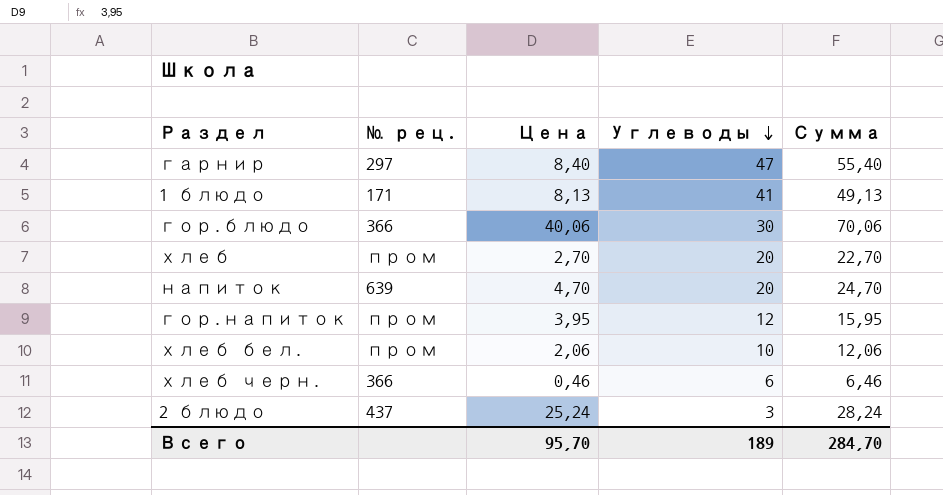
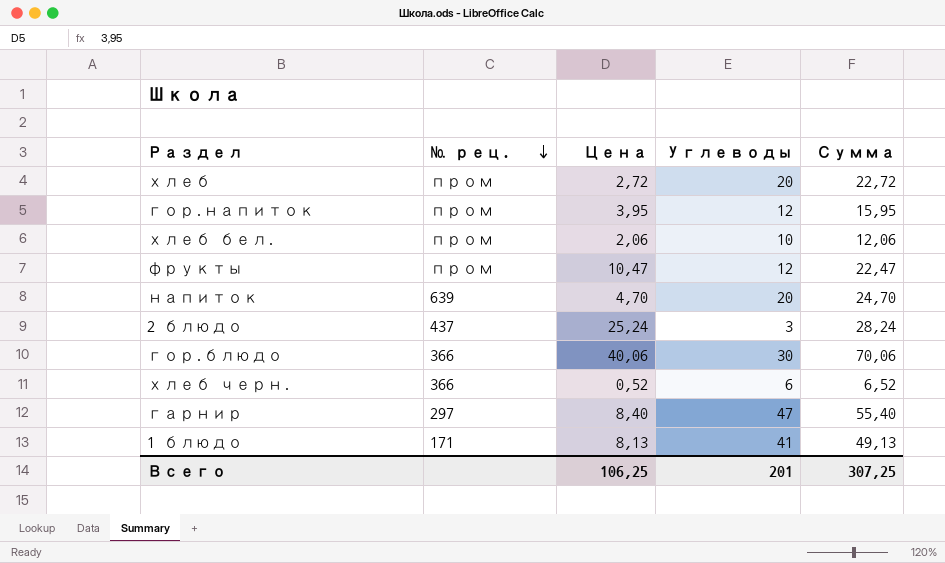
row order: Углеводы descending -> № рец. descending
хлеб | Цена: 2,70 -> 2,72
хлеб | Сумма: 22,70 -> 22,72
row фрукты: none -> пром | 10,47 | 12 | 22,47
хлеб черн. | Цена: 0,46 -> 0,52
хлеб черн. | Сумма: 6,46 -> 6,52
Всего | Цена: 95,70 -> 106,25
Всего | Углеводы: 189 -> 201
Всего | Сумма: 284,70 -> 307,25

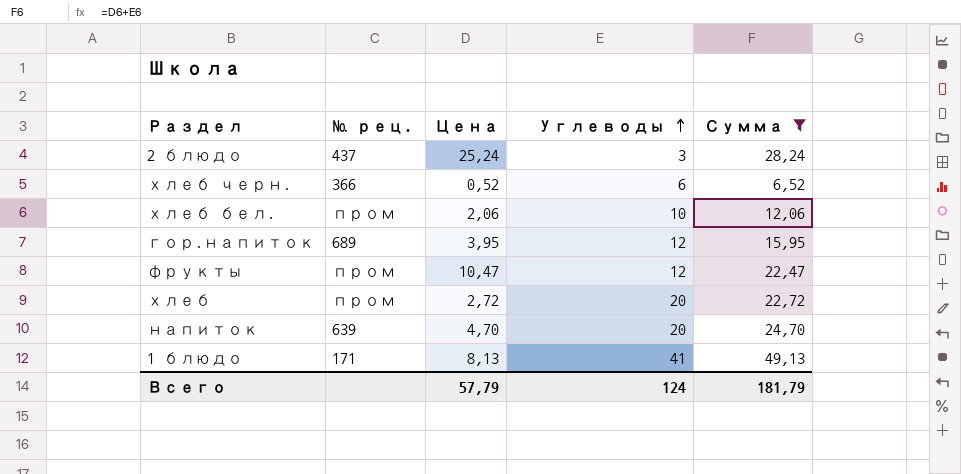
filter: none -> Сумма <= 49,13
row order: № рец. descending -> Углеводы ascending
гор.напиток | № рец.: пром -> 689
Всего | Цена: 106,25 -> 57,79
Всего | Углеводы: 201 -> 124
Всего | Сумма: 307,25 -> 181,79

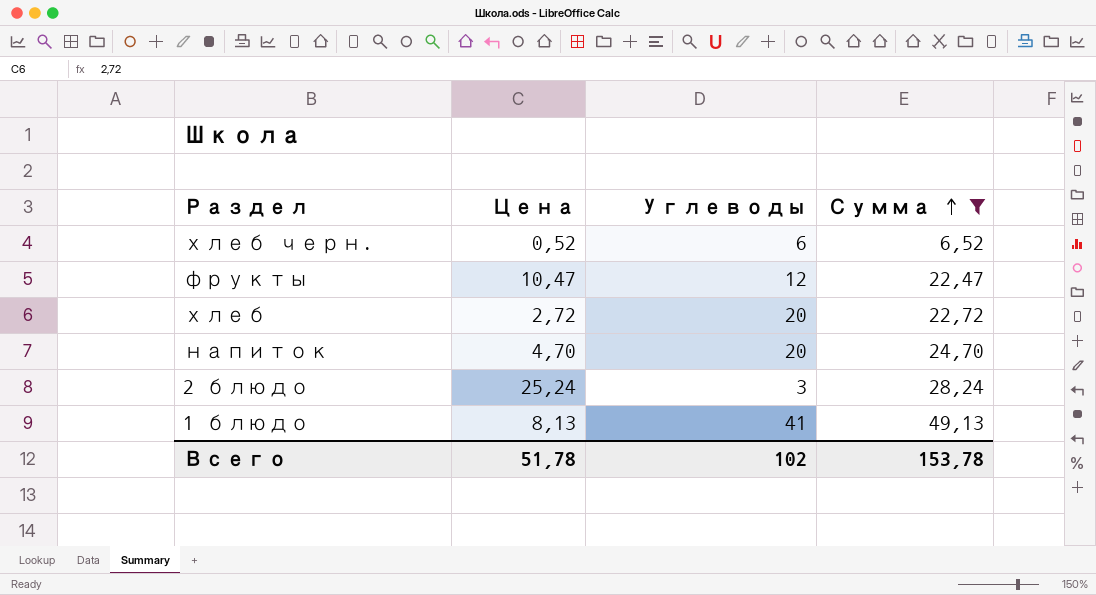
row order: Углеводы ascending -> Сумма ascending
column № рец. | position: 2 -> none
row хлеб бел.: пром | 2,06 | 10 | 12,06 -> none
row гор.напиток: 689 | 3,95 | 12 | 15,95 -> none
Всего | Цена: 57,79 -> 51,78
Всего | Углеводы: 124 -> 102
Всего | Сумма: 181,79 -> 153,78

